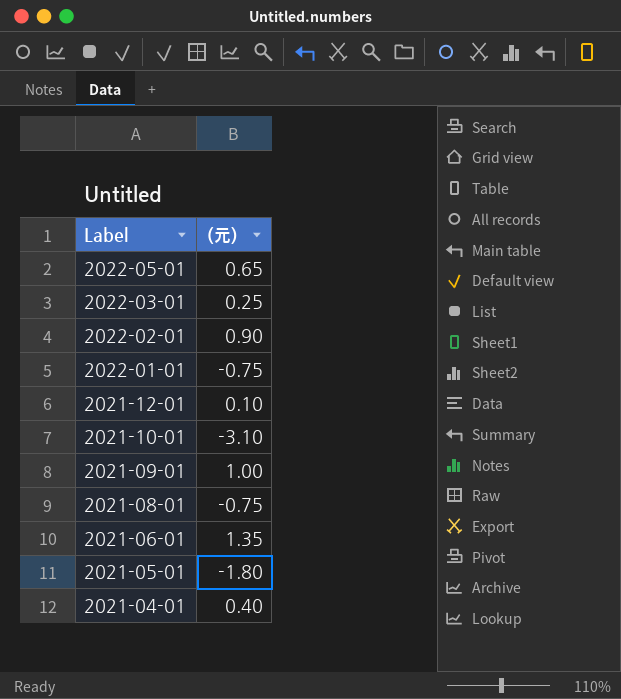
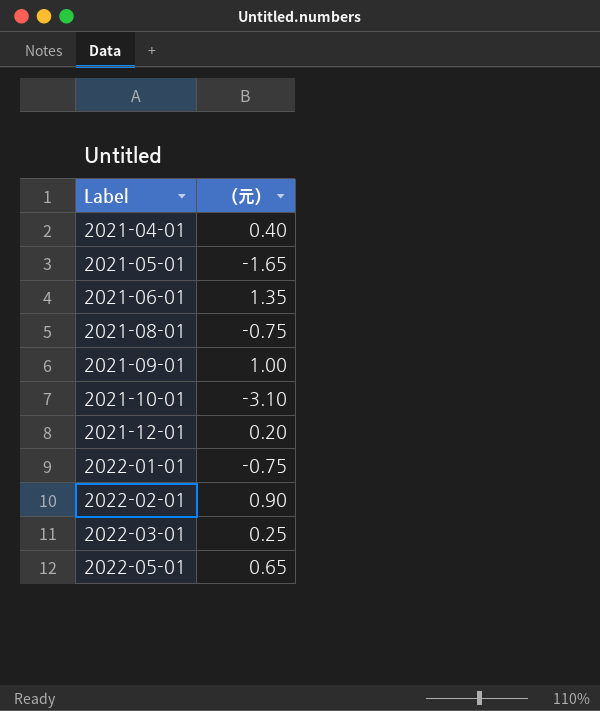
row order: Label descending -> Label ascending
2021-05-01 | (元): -1.80 -> -1.65
2021-12-01 | (元): 0.10 -> 0.20

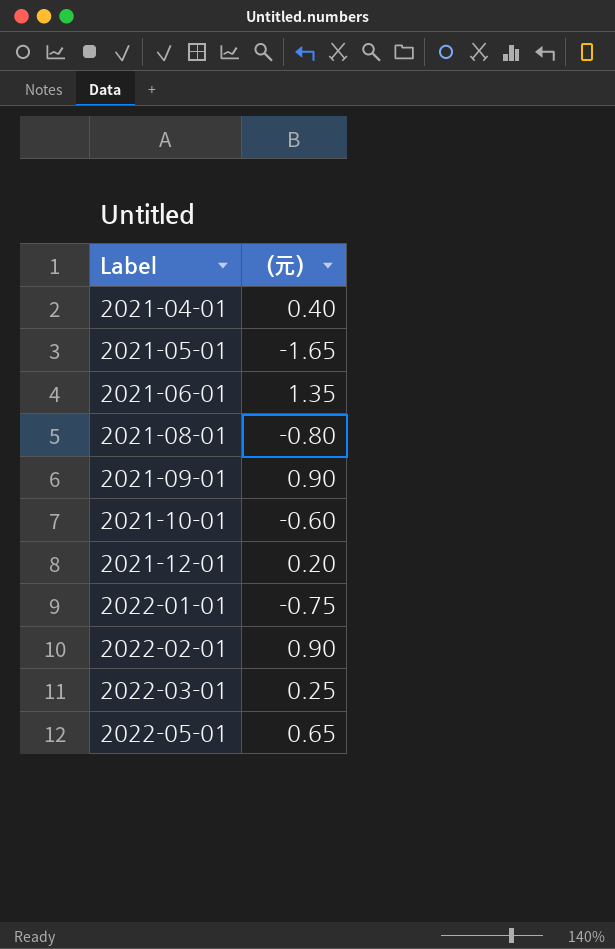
2021-08-01 | (元): -0.75 -> -0.80
2021-09-01 | (元): 1.00 -> 0.90
2021-10-01 | (元): -3.10 -> -0.60

